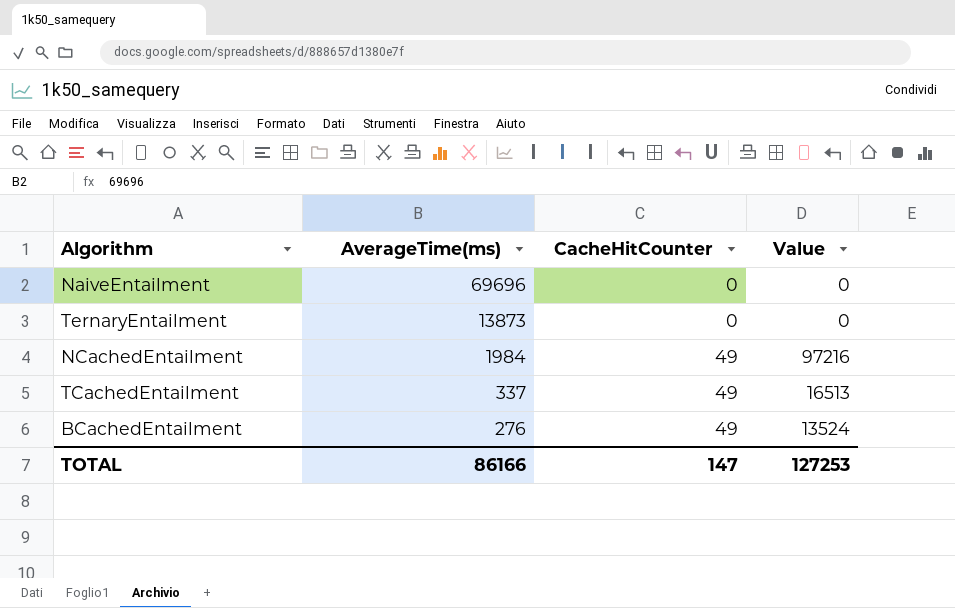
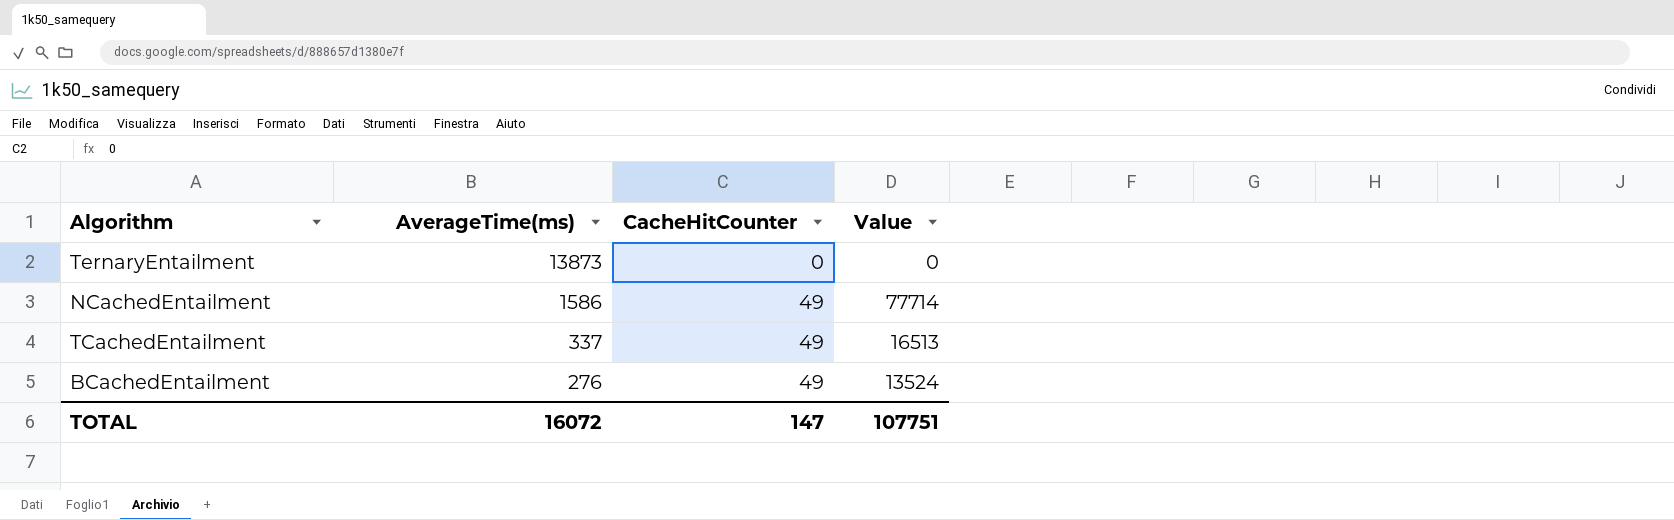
row NaiveEntailment: 69696 | 0 | 0 -> none
NCachedEntailment | AverageTime(ms): 1984 -> 1586
NCachedEntailment | Value: 97216 -> 77714
TOTAL | AverageTime(ms): 86166 -> 16072
TOTAL | Value: 127253 -> 107751

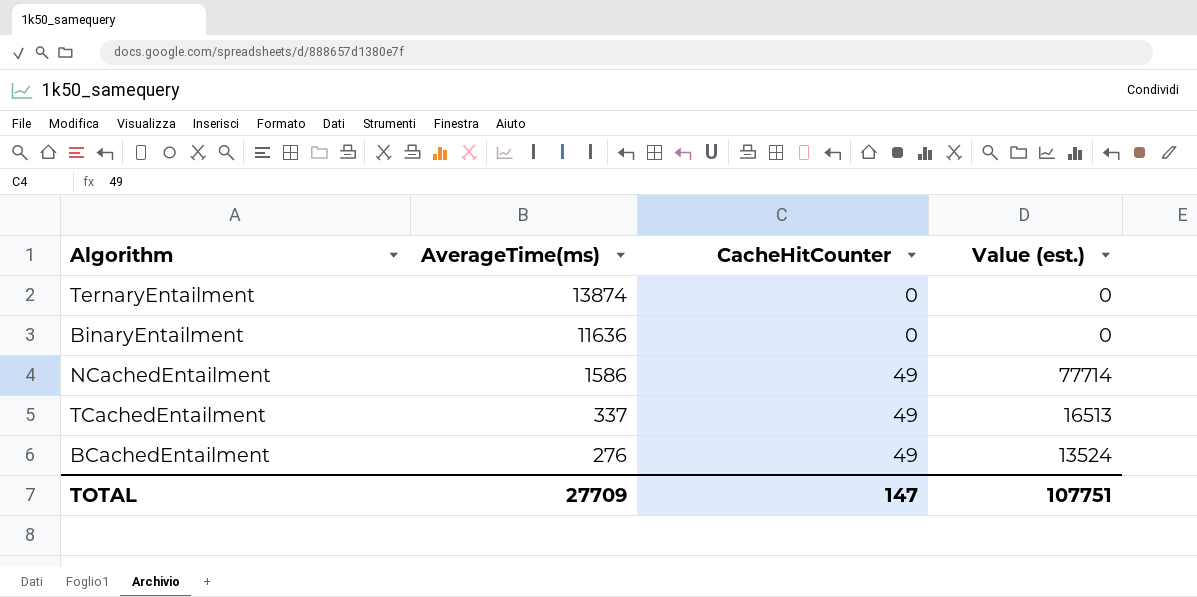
column name: Value -> Value (est.)
TernaryEntailment | AverageTime(ms): 13873 -> 13874
row BinaryEntailment: none -> 11636 | 0 | 0
TOTAL | AverageTime(ms): 16072 -> 27709

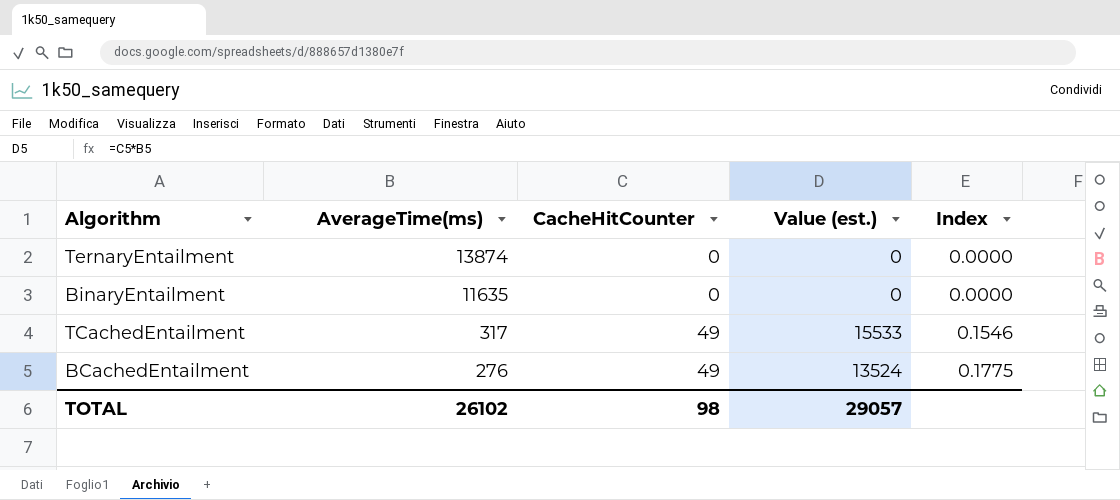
column Index | formula: none -> [CacheHitCounter] / [AverageTime(ms)]
row NCachedEntailment: 1586 | 49 | 77714 -> none
BinaryEntailment | AverageTime(ms): 11636 -> 11635
TCachedEntailment | AverageTime(ms): 337 -> 317
TCachedEntailment | Value (est.): 16513 -> 15533
TOTAL | AverageTime(ms): 27709 -> 26102
TOTAL | CacheHitCounter: 147 -> 98
TOTAL | Value (est.): 107751 -> 29057

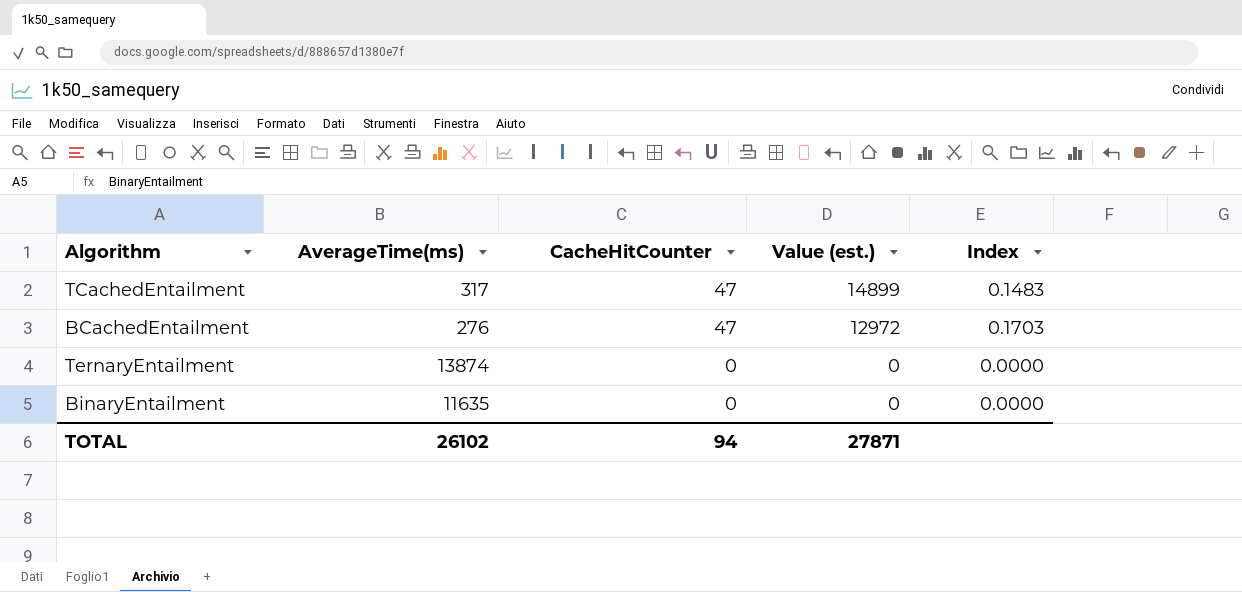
row order: AverageTime(ms) descending -> CacheHitCounter descending
TCachedEntailment | CacheHitCounter: 49 -> 47
TCachedEntailment | Value (est.): 15533 -> 14899
TCachedEntailment | Index: 0.1546 -> 0.1483
BCachedEntailment | CacheHitCounter: 49 -> 47
BCachedEntailment | Value (est.): 13524 -> 12972
BCachedEntailment | Index: 0.1775 -> 0.1703
TOTAL | CacheHitCounter: 98 -> 94
TOTAL | Value (est.): 29057 -> 27871

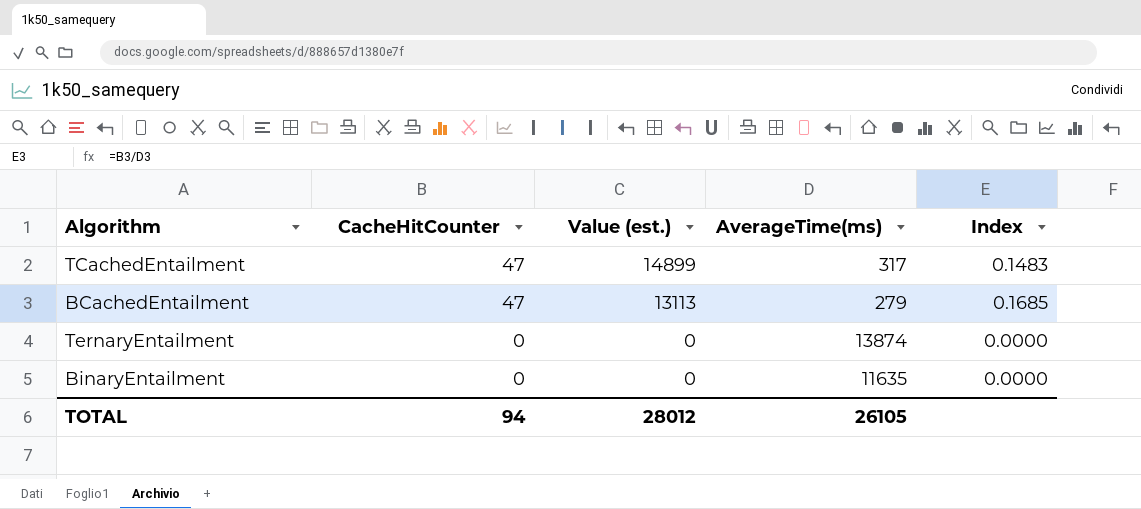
column AverageTime(ms) | position: 2 -> 4
BCachedEntailment | Value (est.): 12972 -> 13113
BCachedEntailment | AverageTime(ms): 276 -> 279
BCachedEntailment | Index: 0.1703 -> 0.1685
TOTAL | Value (est.): 27871 -> 28012
TOTAL | AverageTime(ms): 26102 -> 26105

